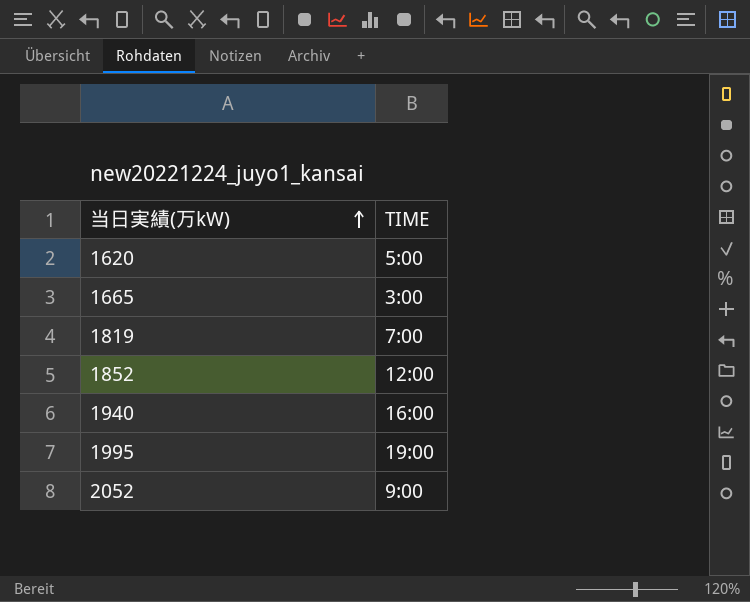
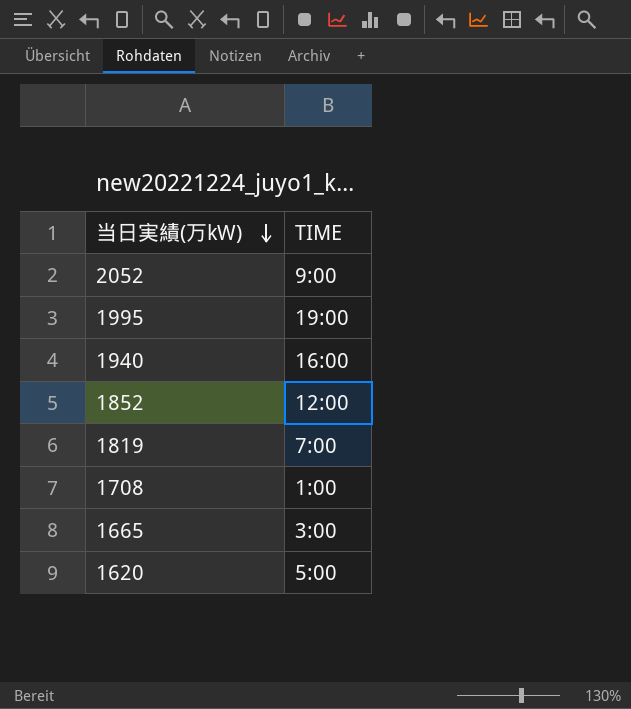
row order: 当日実績(万kW) ascending -> 当日実績(万kW) descending
row 1708: none -> 1:00

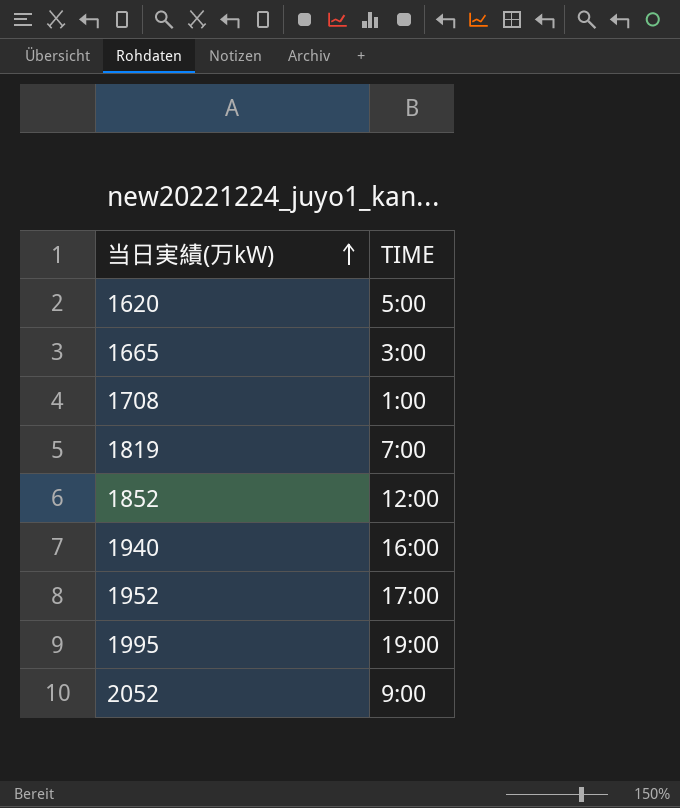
row order: 当日実績(万kW) descending -> 当日実績(万kW) ascending
row 1952: none -> 17:00

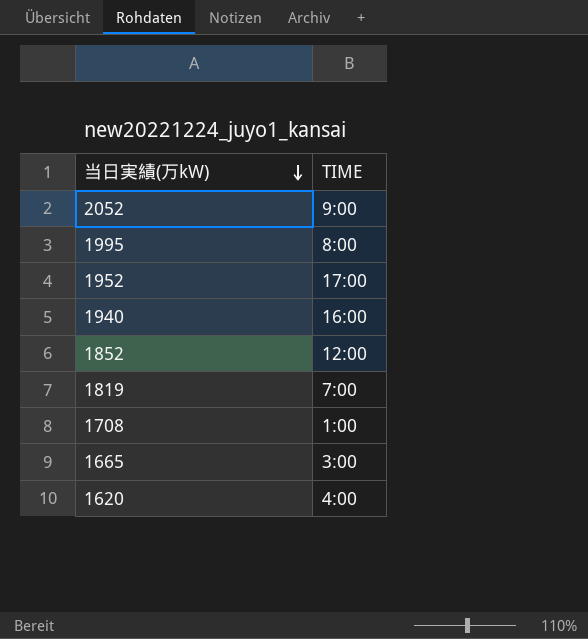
row order: 当日実績(万kW) ascending -> 当日実績(万kW) descending
1995 | TIME: 19:00 -> 8:00
1620 | TIME: 5:00 -> 4:00

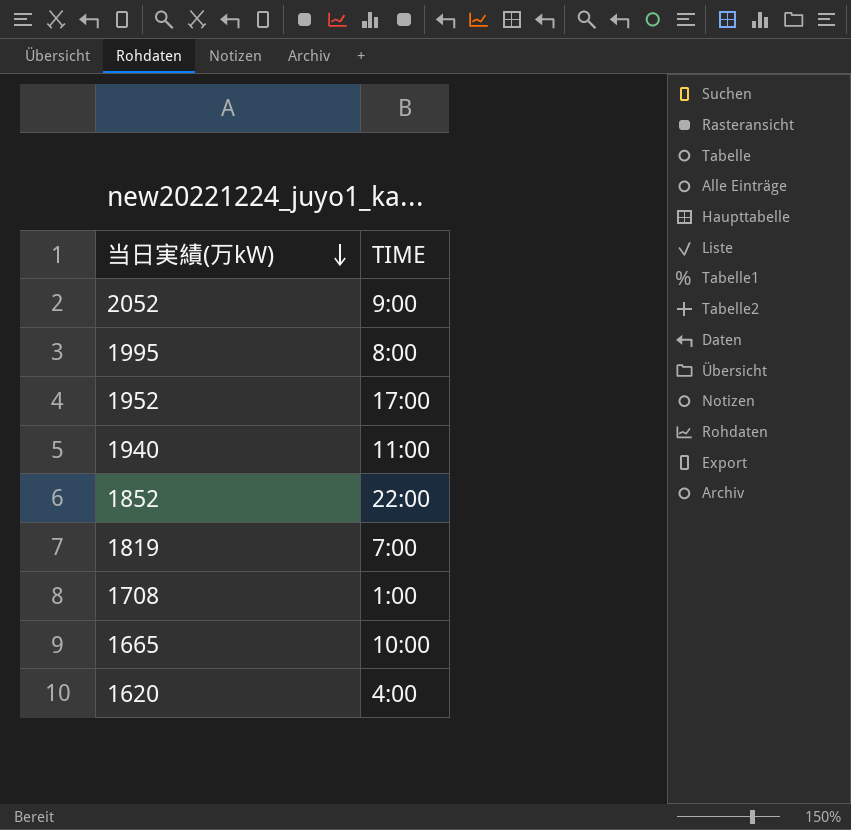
1940 | TIME: 16:00 -> 11:00
1852 | TIME: 12:00 -> 22:00
1665 | TIME: 3:00 -> 10:00

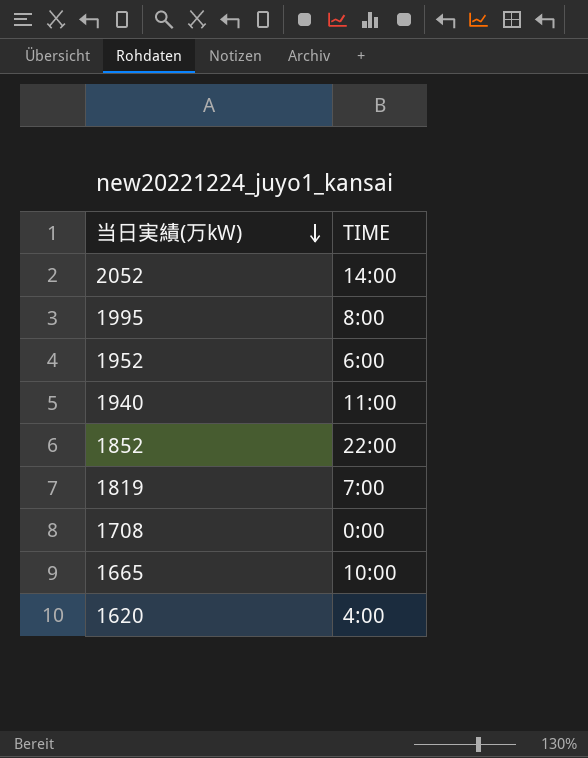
2052 | TIME: 9:00 -> 14:00
1952 | TIME: 17:00 -> 6:00
1708 | TIME: 1:00 -> 0:00

